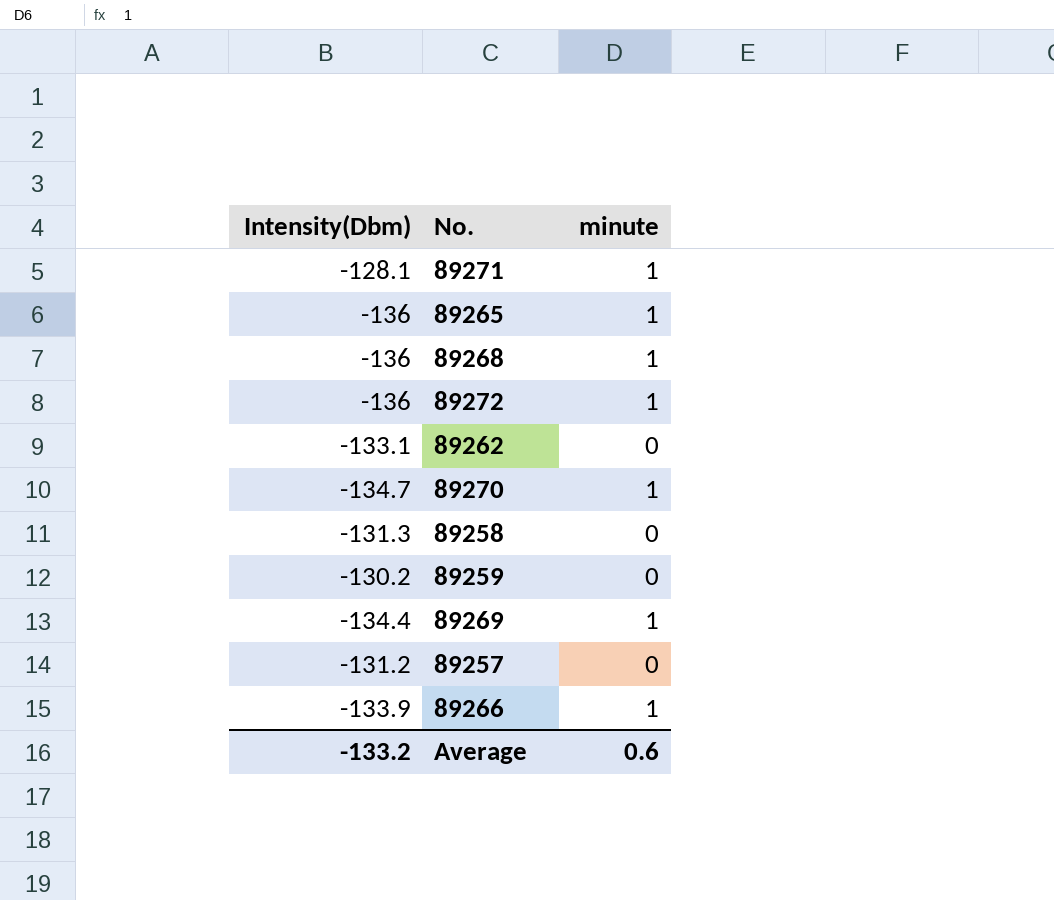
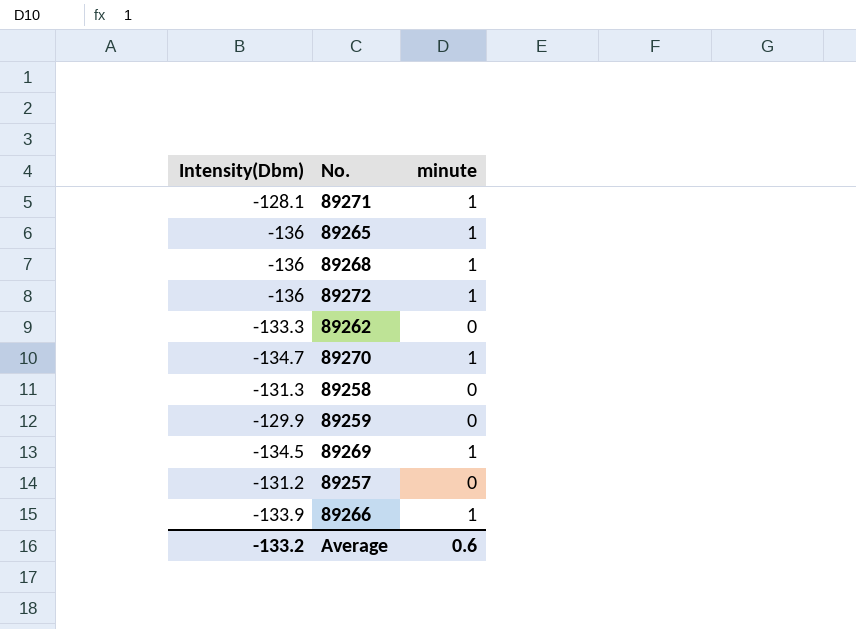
89262 | Intensity(Dbm): -133.1 -> -133.3
89259 | Intensity(Dbm): -130.2 -> -129.9
89269 | Intensity(Dbm): -134.4 -> -134.5

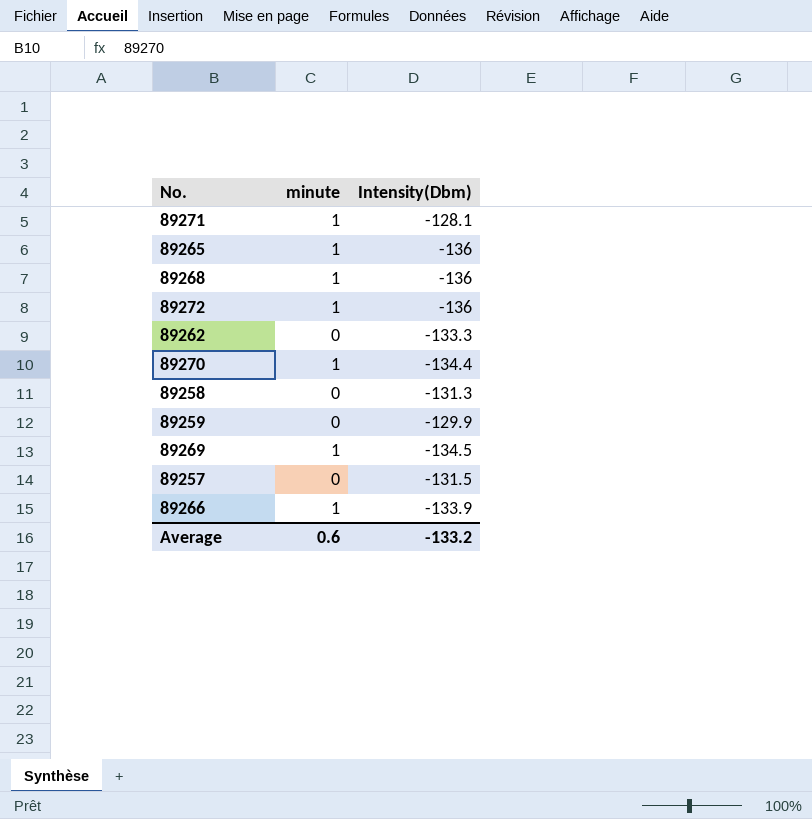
column Intensity(Dbm) | position: 1 -> 3
89270 | Intensity(Dbm): -134.7 -> -134.4
89257 | Intensity(Dbm): -131.2 -> -131.5

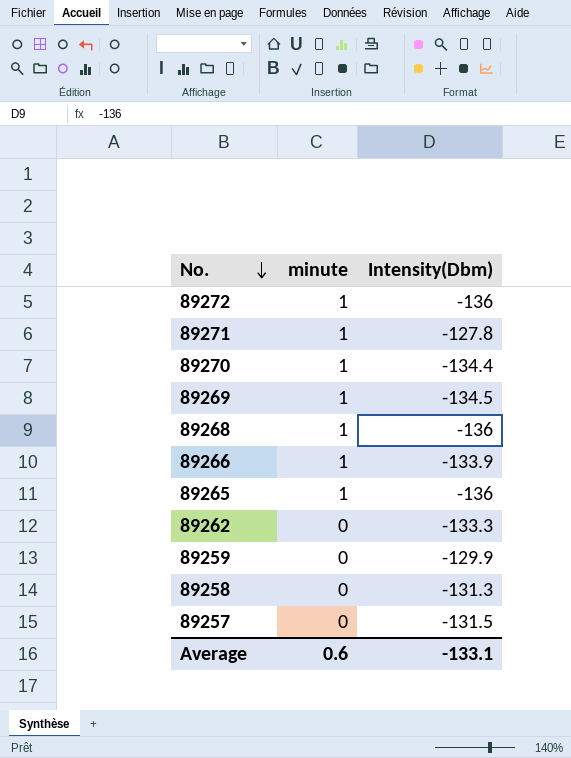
row order: none -> No. descending
89271 | Intensity(Dbm): -128.1 -> -127.8
Average | Intensity(Dbm): -133.2 -> -133.1

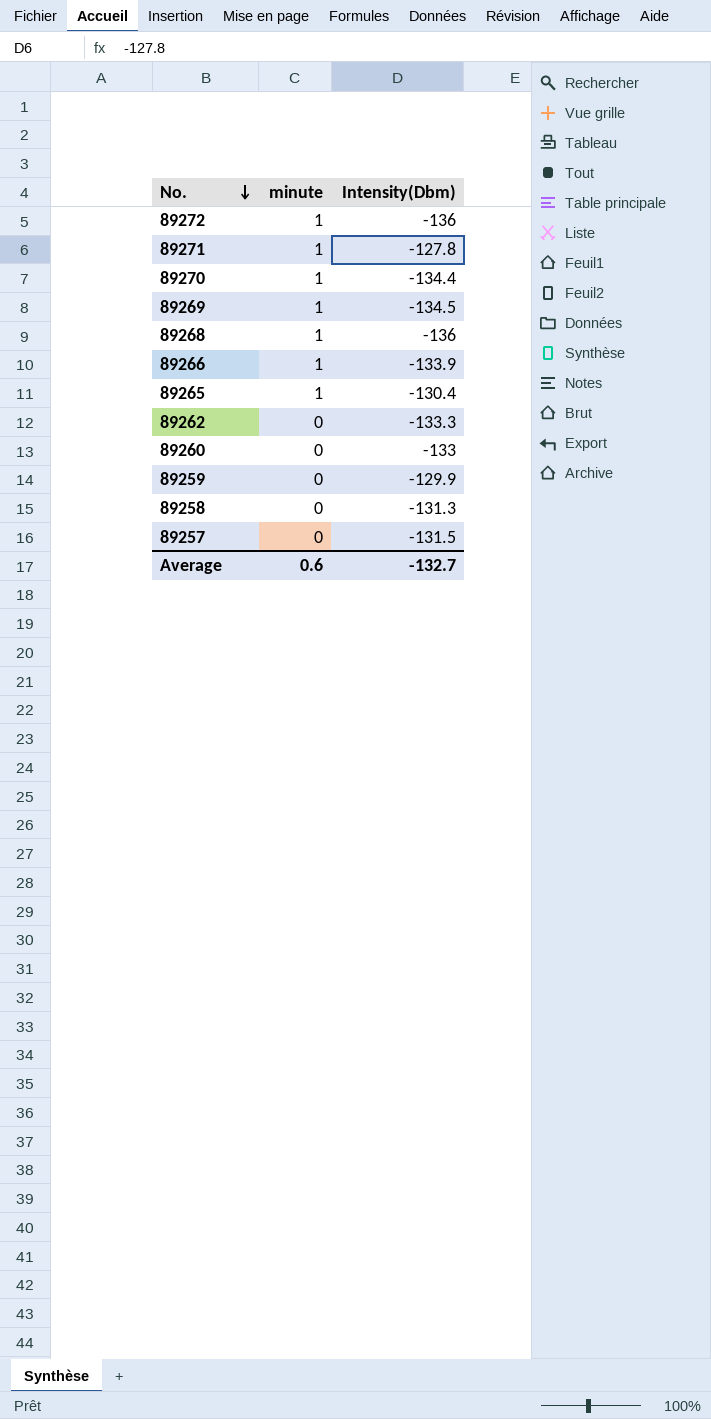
89265 | Intensity(Dbm): -136 -> -130.4
row 89260: none -> 0 | -133
Average | Intensity(Dbm): -133.1 -> -132.7

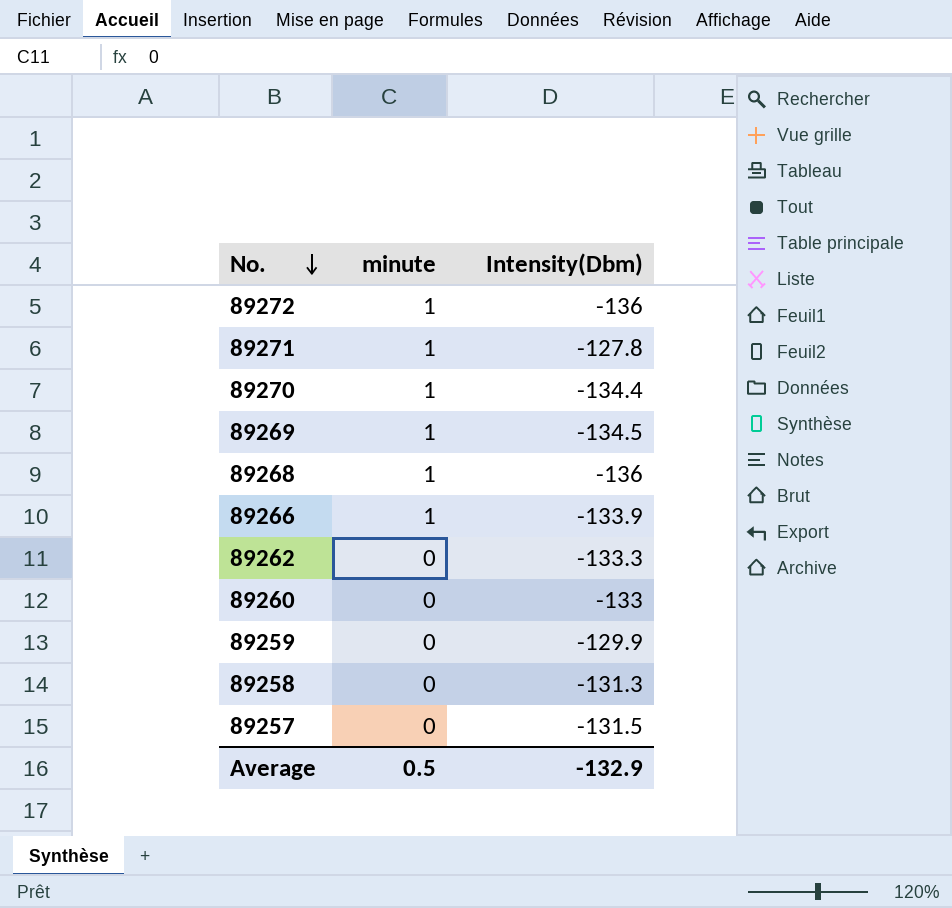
row 89265: 1 | -130.4 -> none
Average | minute: 0.6 -> 0.5
Average | Intensity(Dbm): -132.7 -> -132.9

